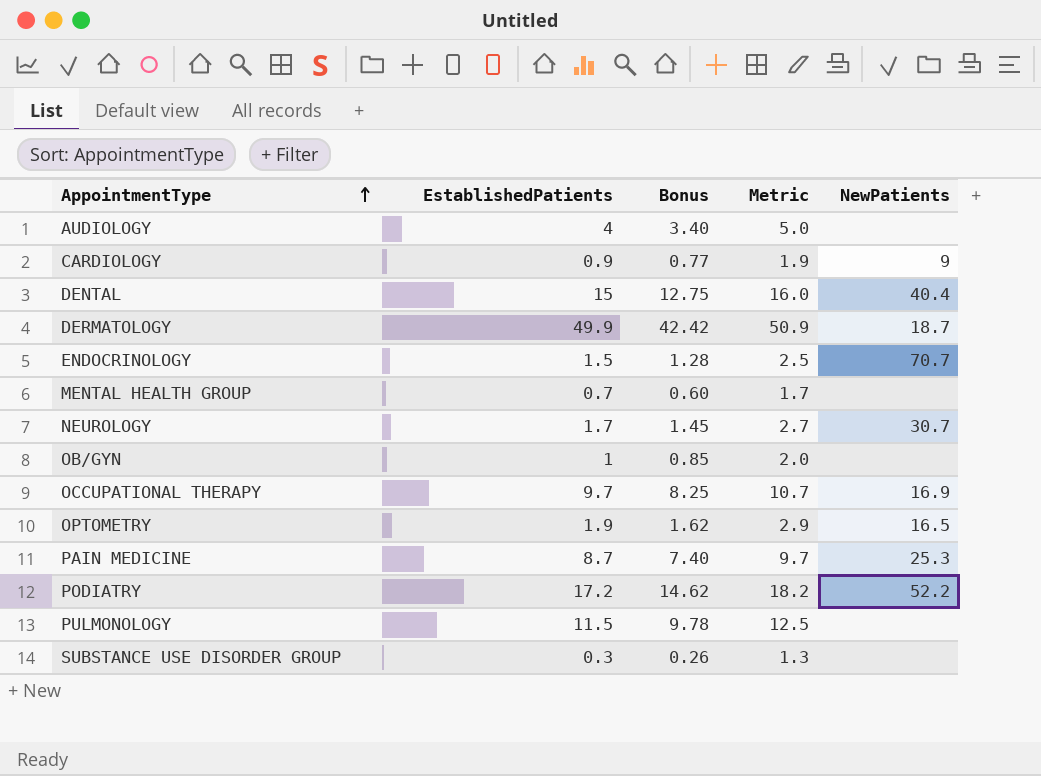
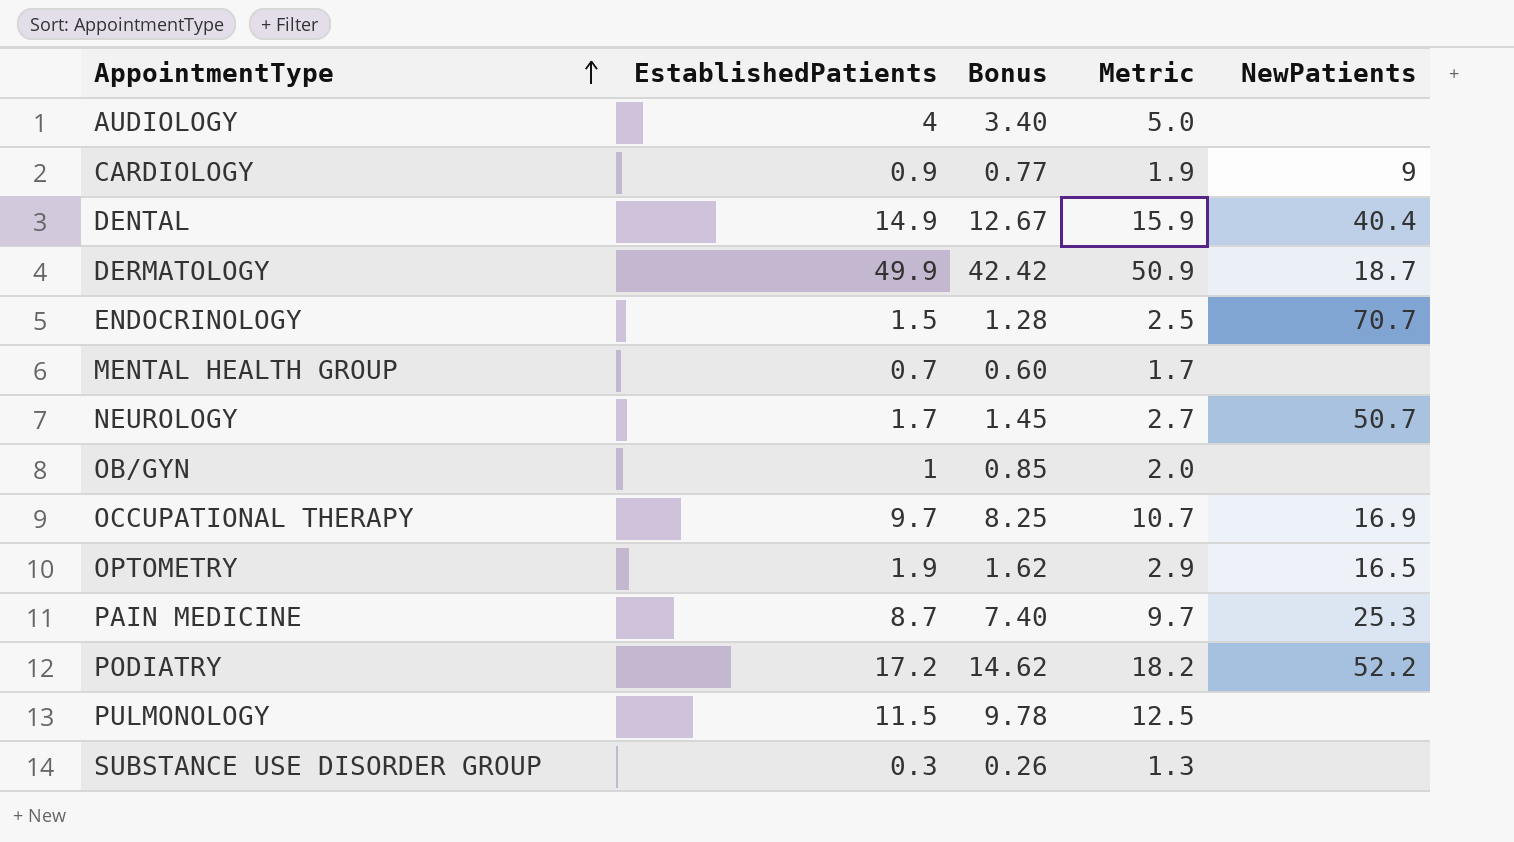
DENTAL | EstablishedPatients: 15 -> 14.9
DENTAL | Bonus: 12.75 -> 12.67
DENTAL | Metric: 16.0 -> 15.9
NEUROLOGY | NewPatients: 30.7 -> 50.7

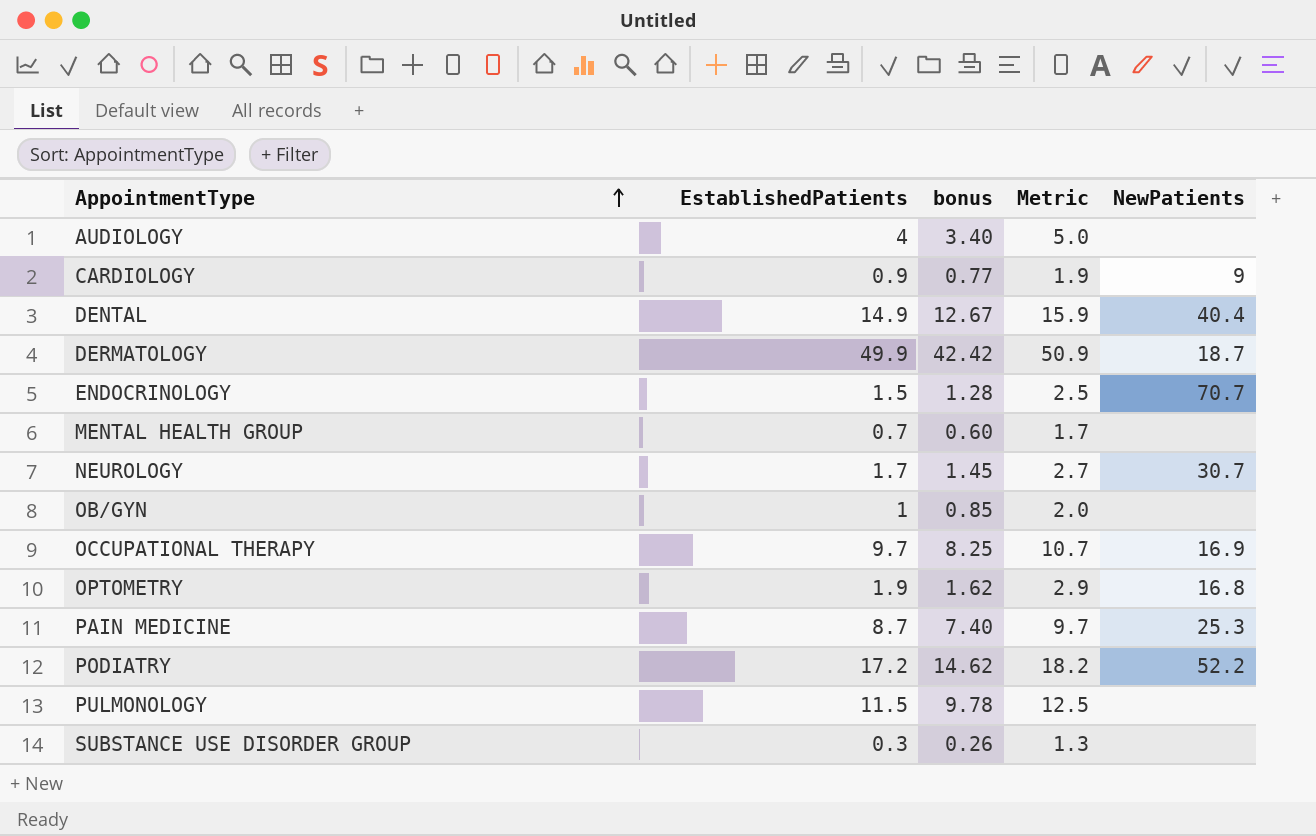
column name: Bonus -> bonus
NEUROLOGY | NewPatients: 50.7 -> 30.7
OPTOMETRY | NewPatients: 16.5 -> 16.8

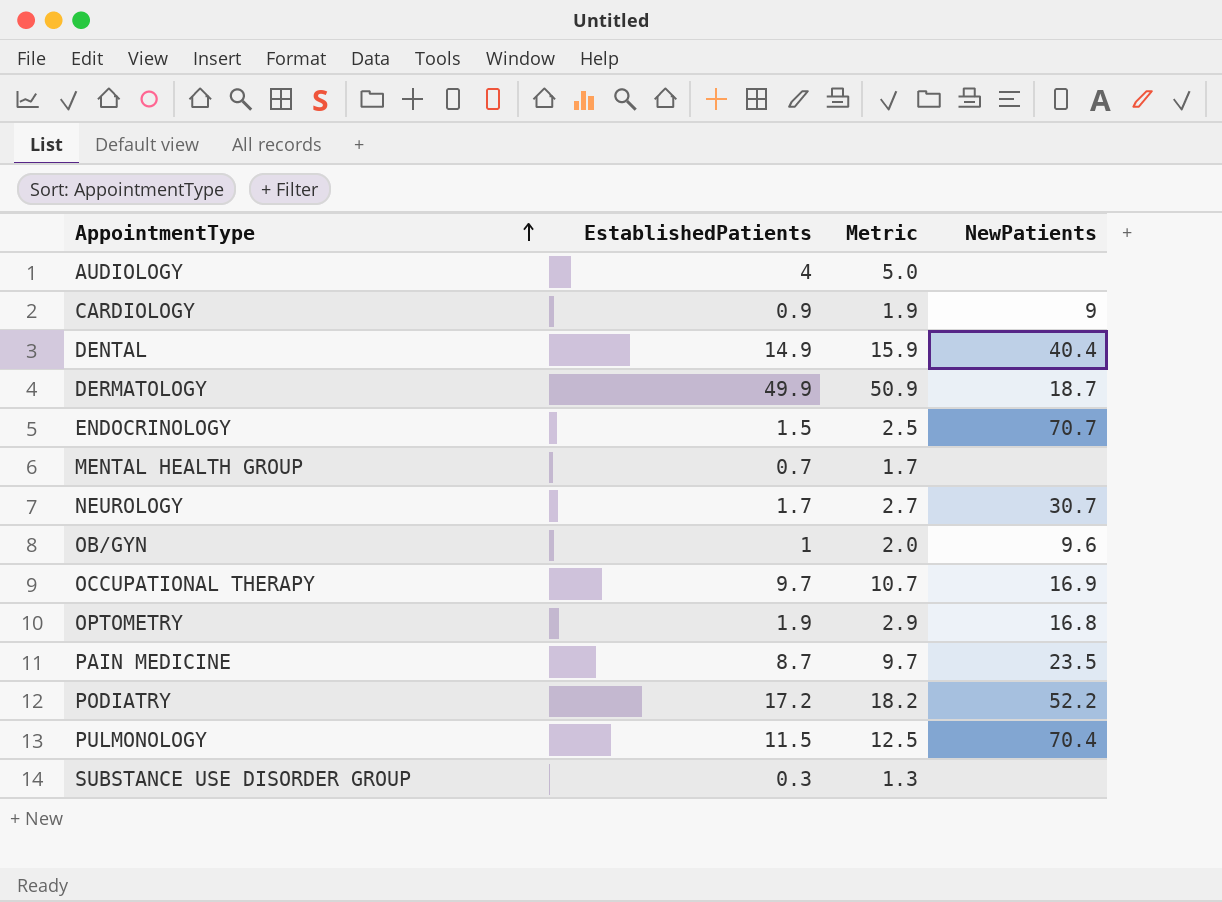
column bonus | formula: [EstablishedPatients] * 0.85 -> none
OB/GYN | NewPatients: none -> 9.6
PAIN MEDICINE | NewPatients: 25.3 -> 23.5
PULMONOLOGY | NewPatients: none -> 70.4

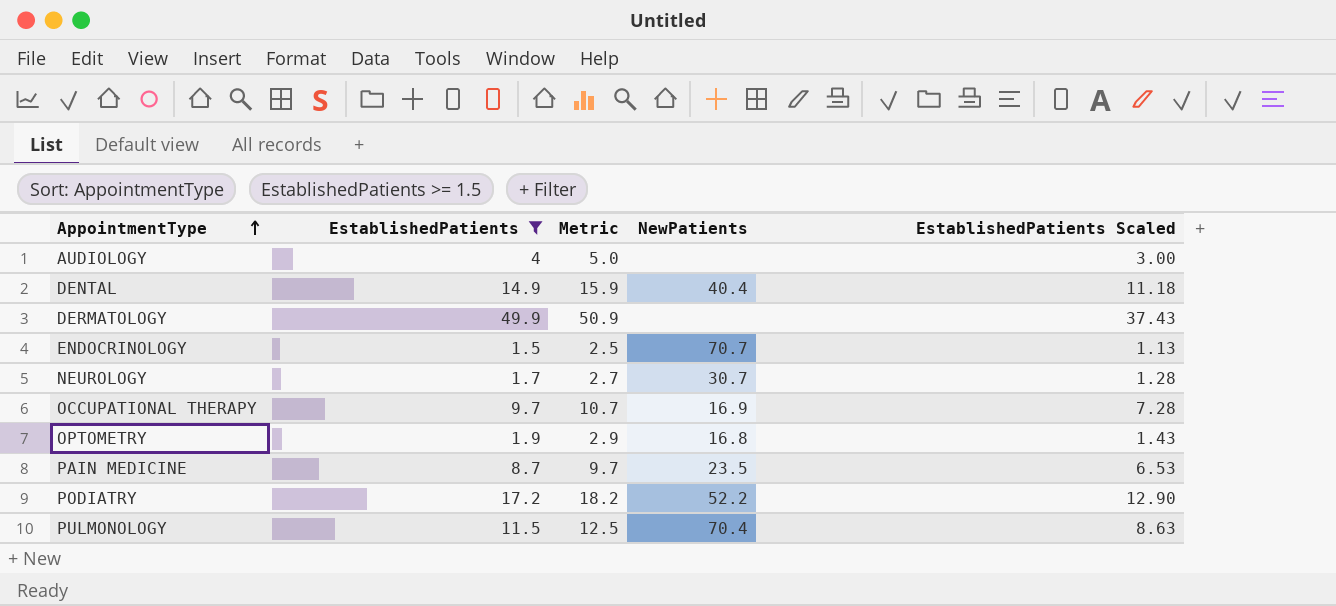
filter: none -> EstablishedPatients >= 1.5
column EstablishedPatients Scaled | formula: none -> [EstablishedPatients] * 0.75
DERMATOLOGY | NewPatients: 18.7 -> none

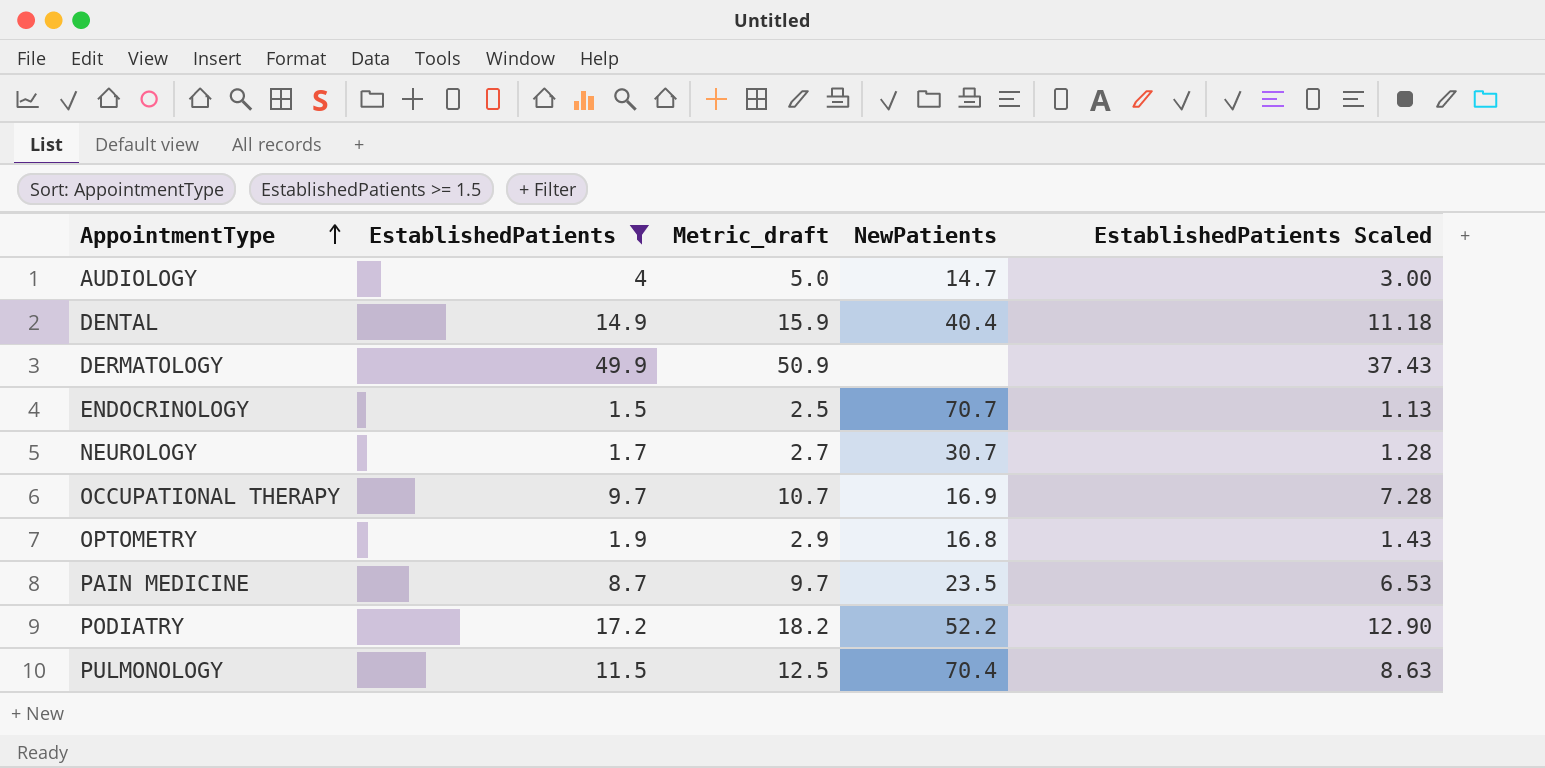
column name: Metric -> Metric_draft
AUDIOLOGY | NewPatients: none -> 14.7

